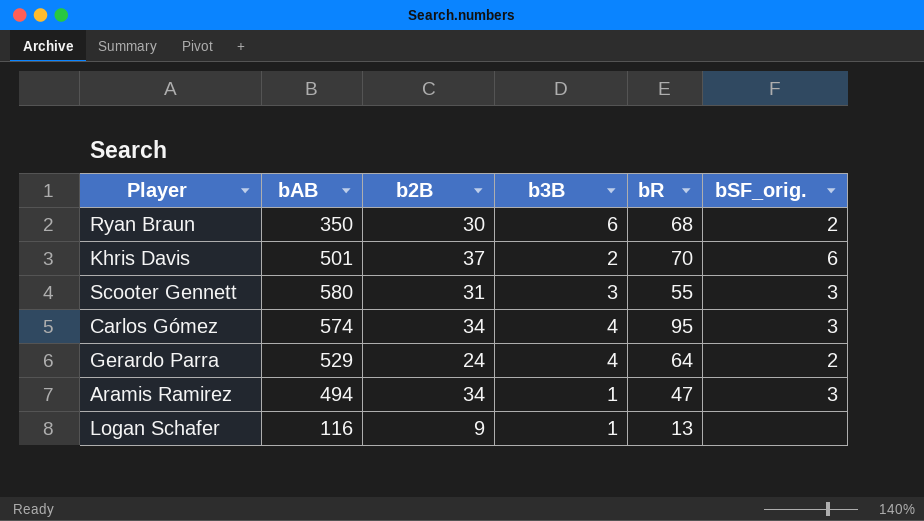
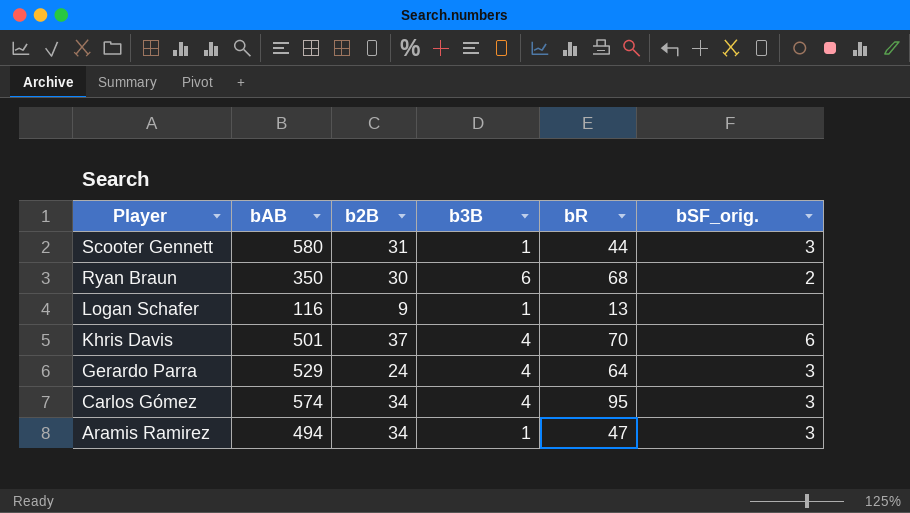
row order: none -> Player descending
Scooter Gennett | b3B: 3 -> 1
Scooter Gennett | bR: 55 -> 44
Khris Davis | b3B: 2 -> 4
Gerardo Parra | bSF_orig.: 2 -> 3

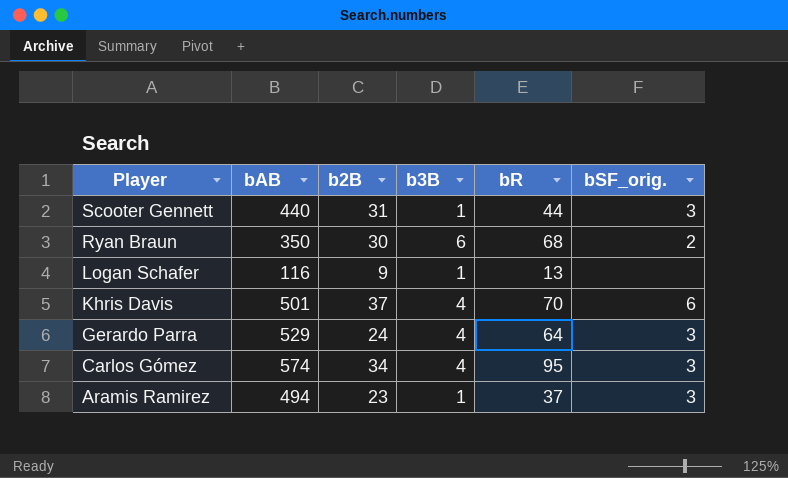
Scooter Gennett | bAB: 580 -> 440
Aramis Ramirez | b2B: 34 -> 23
Aramis Ramirez | bR: 47 -> 37

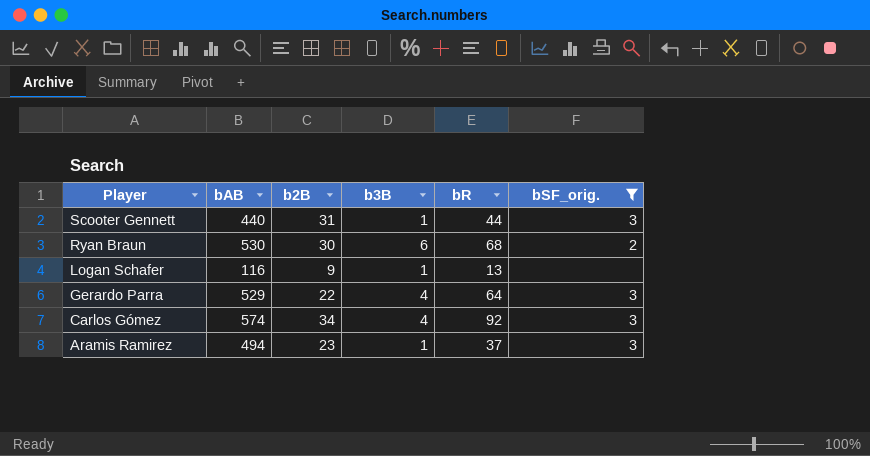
filter: none -> bSF_orig. != 6
Ryan Braun | bAB: 350 -> 530
Gerardo Parra | b2B: 24 -> 22
Carlos Gómez | bR: 95 -> 92

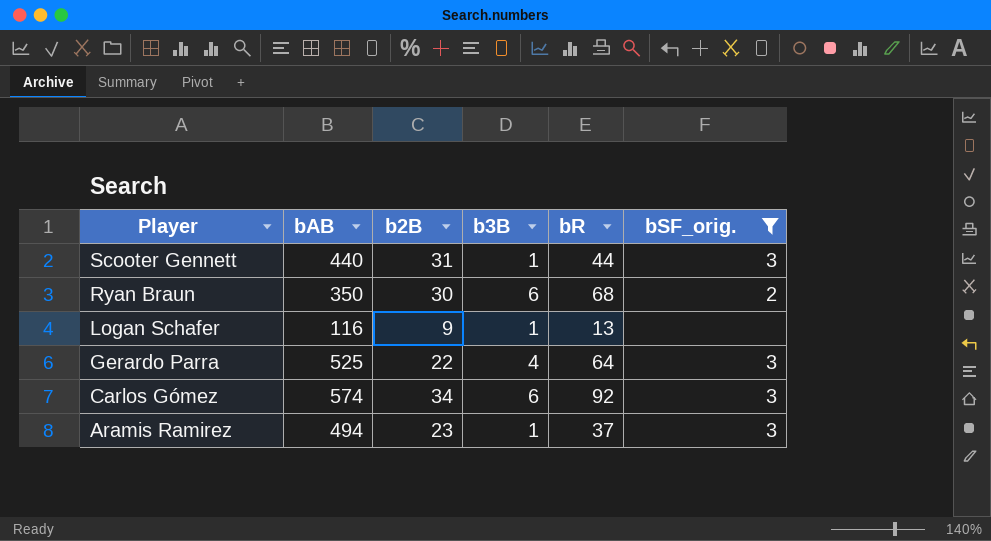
Ryan Braun | bAB: 530 -> 350
Gerardo Parra | bAB: 529 -> 525
Carlos Gómez | b3B: 4 -> 6

